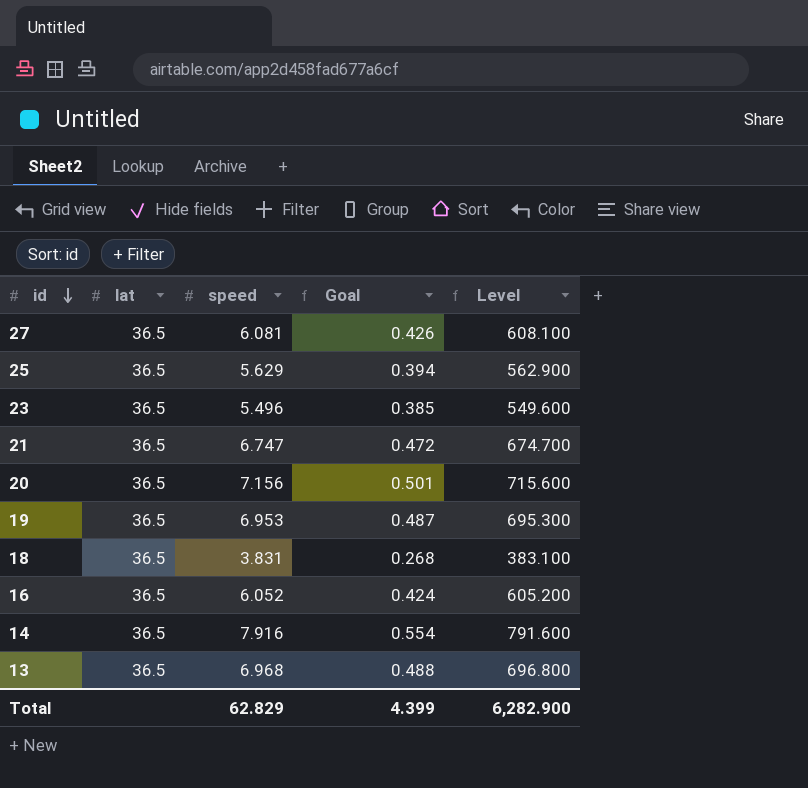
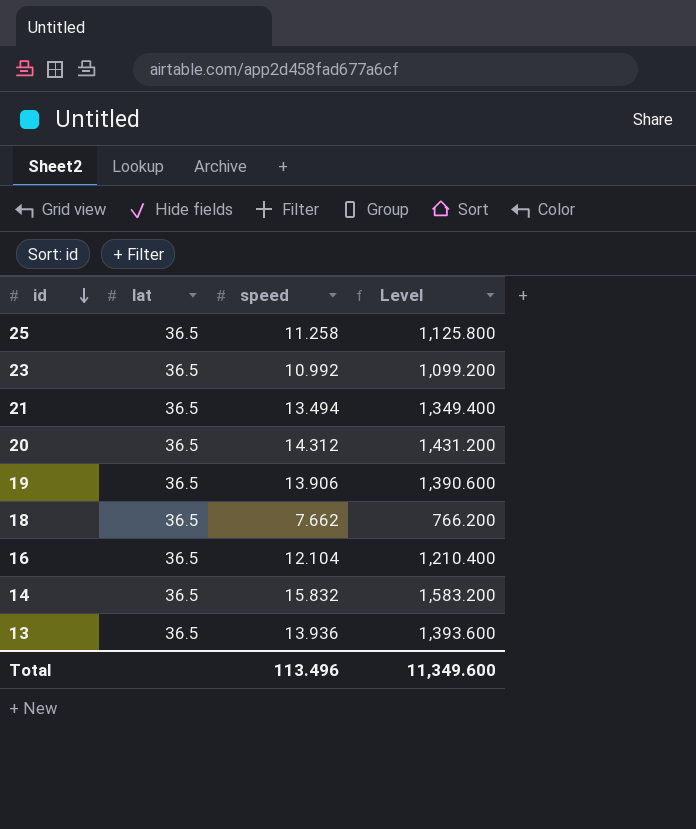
column Goal | formula: [speed] * 0.07 -> none
row 27: 36.5 | 6.081 | 0.426 | 608.100 -> none
25 | speed: 5.629 -> 11.258
25 | Level: 562.900 -> 1,125.800
23 | speed: 5.496 -> 10.992
23 | Level: 549.600 -> 1,099.200
21 | speed: 6.747 -> 13.494
21 | Level: 674.700 -> 1,349.400
20 | speed: 7.156 -> 14.312
20 | Level: 715.600 -> 1,431.200
19 | speed: 6.953 -> 13.906
19 | Level: 695.300 -> 1,390.600
18 | speed: 3.831 -> 7.662
18 | Level: 383.100 -> 766.200
16 | speed: 6.052 -> 12.104
16 | Level: 605.200 -> 1,210.400
14 | speed: 7.916 -> 15.832
14 | Level: 791.600 -> 1,583.200
13 | speed: 6.968 -> 13.936
13 | Level: 696.800 -> 1,393.600
Total | speed: 62.829 -> 113.496
Total | Level: 6,282.900 -> 11,349.600

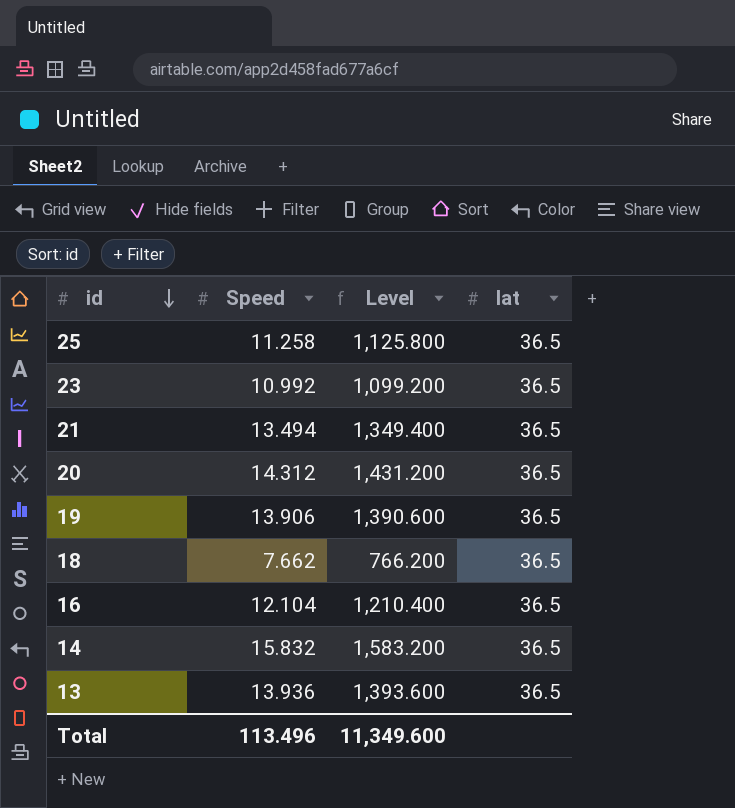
column name: speed -> Speed
column lat | position: 2 -> 4

